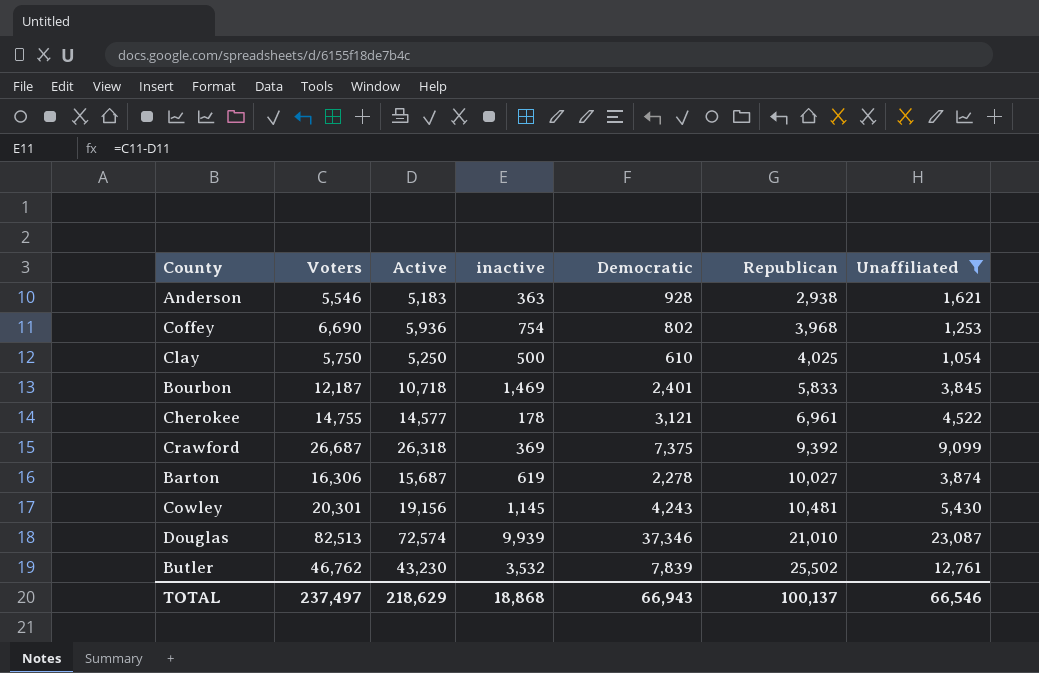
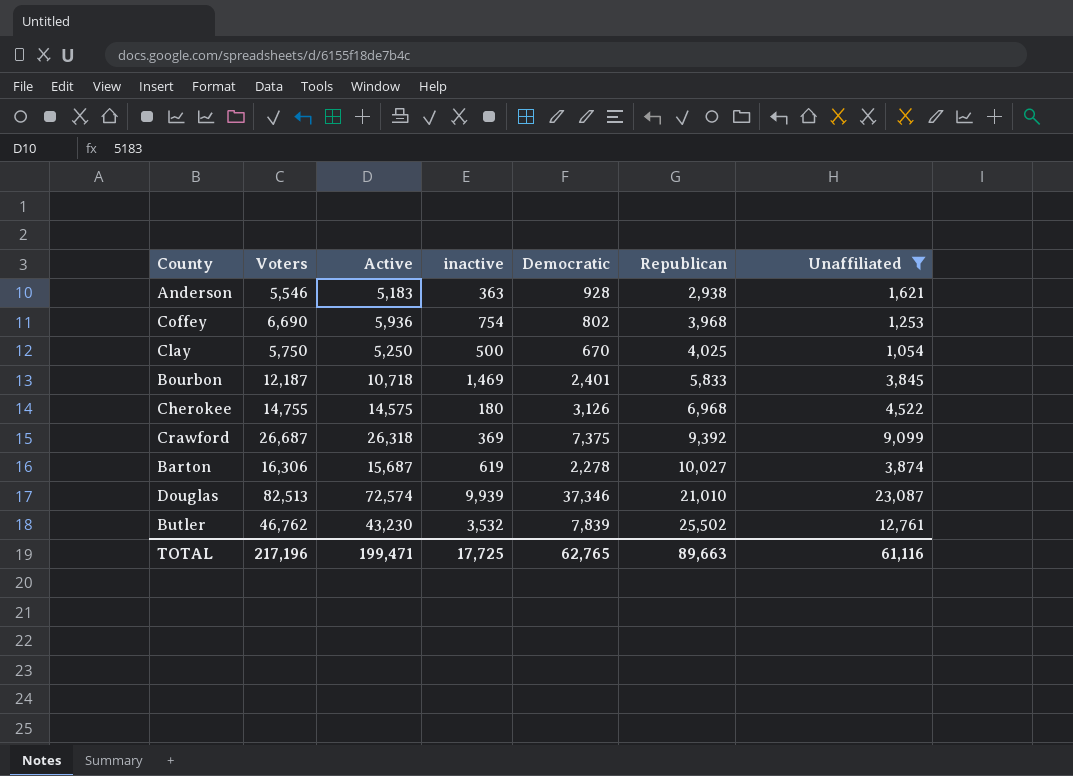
row Cowley: 20,301 | 19,156 | 1,145 | 4,243 | 10,481 | 5,430 -> none
Clay | Democratic: 610 -> 670
Cherokee | Active: 14,577 -> 14,575
Cherokee | inactive: 178 -> 180
Cherokee | Democratic: 3,121 -> 3,126
Cherokee | Republican: 6,961 -> 6,968
TOTAL | Voters: 237,497 -> 217,196
TOTAL | Active: 218,629 -> 199,471
TOTAL | inactive: 18,868 -> 17,725
TOTAL | Democratic: 66,943 -> 62,765
TOTAL | Republican: 100,137 -> 89,663
TOTAL | Unaffiliated: 66,546 -> 61,116

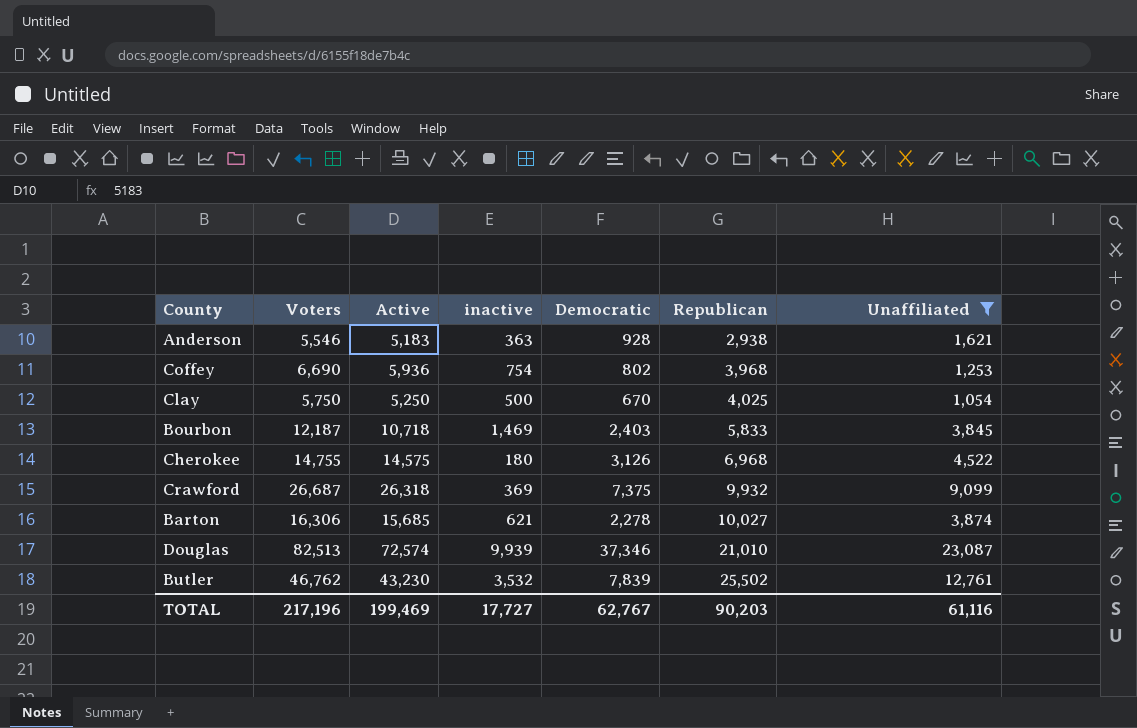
Bourbon | Democratic: 2,401 -> 2,403
Crawford | Republican: 9,392 -> 9,932
Barton | Active: 15,687 -> 15,685
Barton | inactive: 619 -> 621
TOTAL | Active: 199,471 -> 199,469
TOTAL | inactive: 17,725 -> 17,727
TOTAL | Democratic: 62,765 -> 62,767
TOTAL | Republican: 89,663 -> 90,203

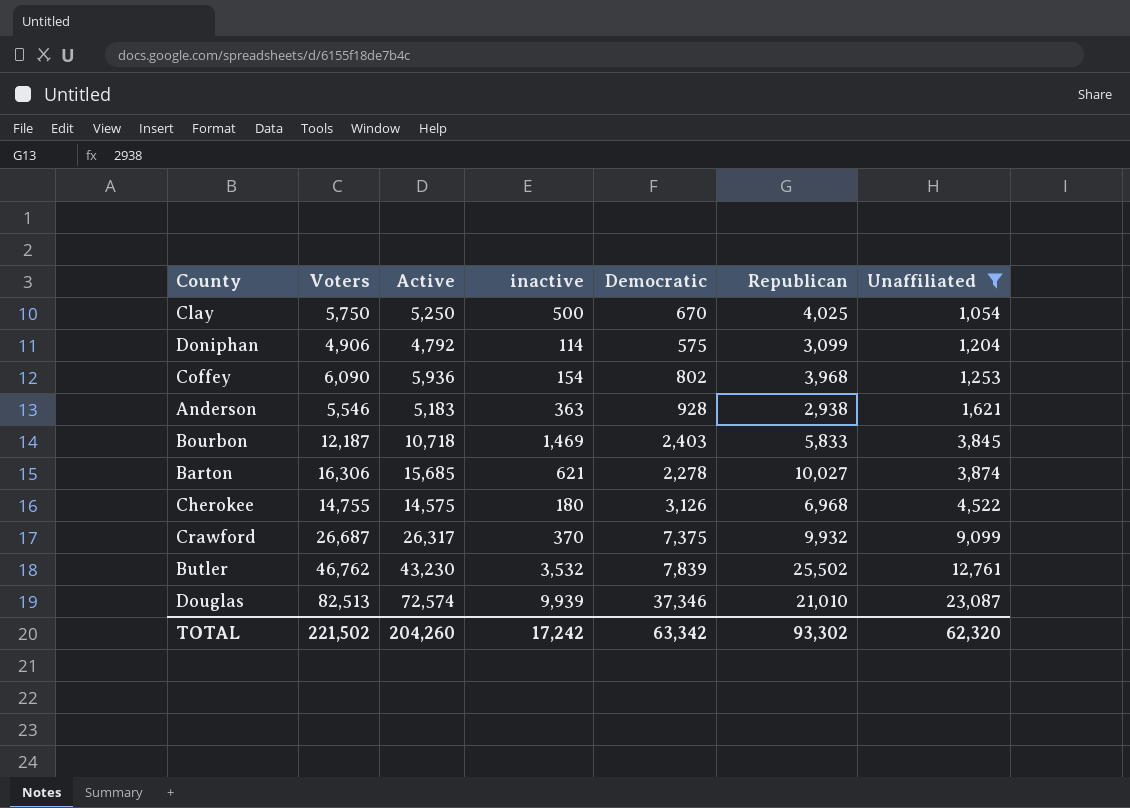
row order: Republican ascending -> Unaffiliated ascending
row Doniphan: none -> 4,906 | 4,792 | 114 | 575 | 3,099 | 1,204
Coffey | Voters: 6,690 -> 6,090
Coffey | inactive: 754 -> 154
Crawford | Active: 26,318 -> 26,317
Crawford | inactive: 369 -> 370
TOTAL | Voters: 217,196 -> 221,502
TOTAL | Active: 199,469 -> 204,260
TOTAL | inactive: 17,727 -> 17,242
TOTAL | Democratic: 62,767 -> 63,342
TOTAL | Republican: 90,203 -> 93,302
TOTAL | Unaffiliated: 61,116 -> 62,320

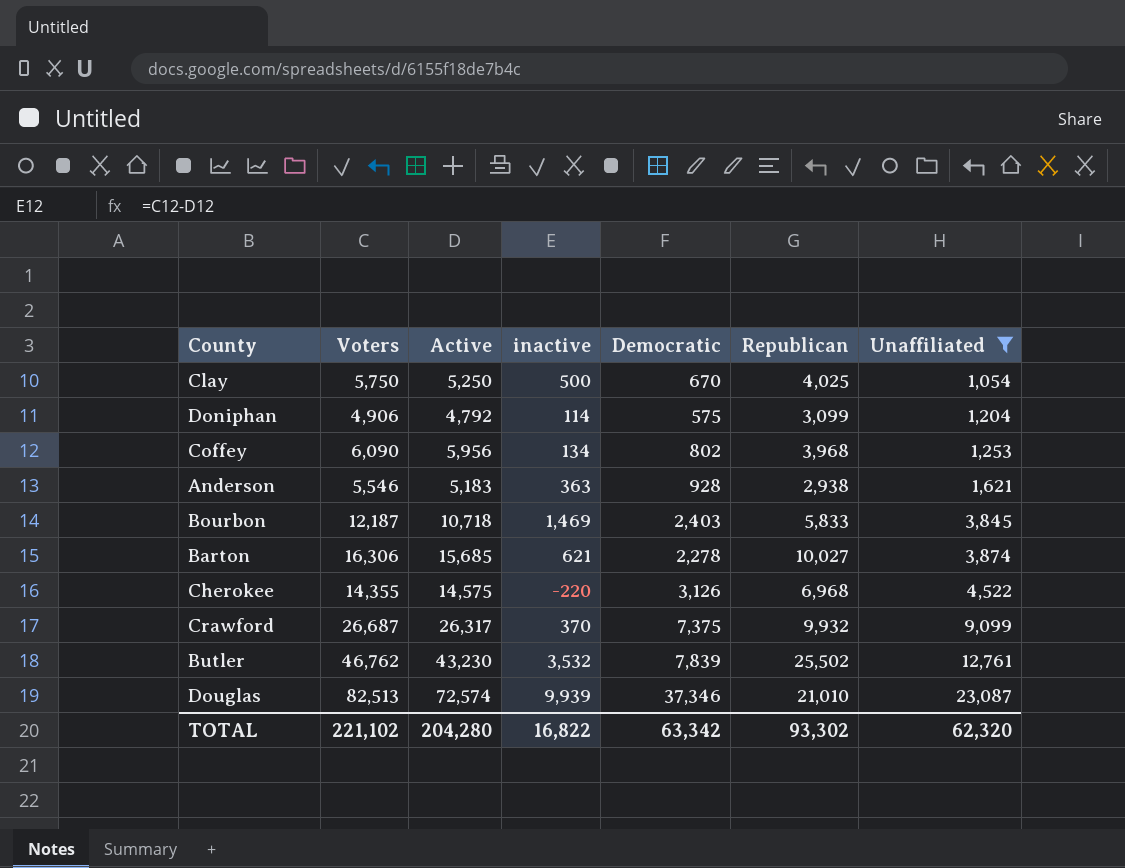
Coffey | Active: 5,936 -> 5,956
Coffey | inactive: 154 -> 134
Cherokee | Voters: 14,755 -> 14,355
Cherokee | inactive: 180 -> -220
TOTAL | Voters: 221,502 -> 221,102
TOTAL | Active: 204,260 -> 204,280
TOTAL | inactive: 17,242 -> 16,822

